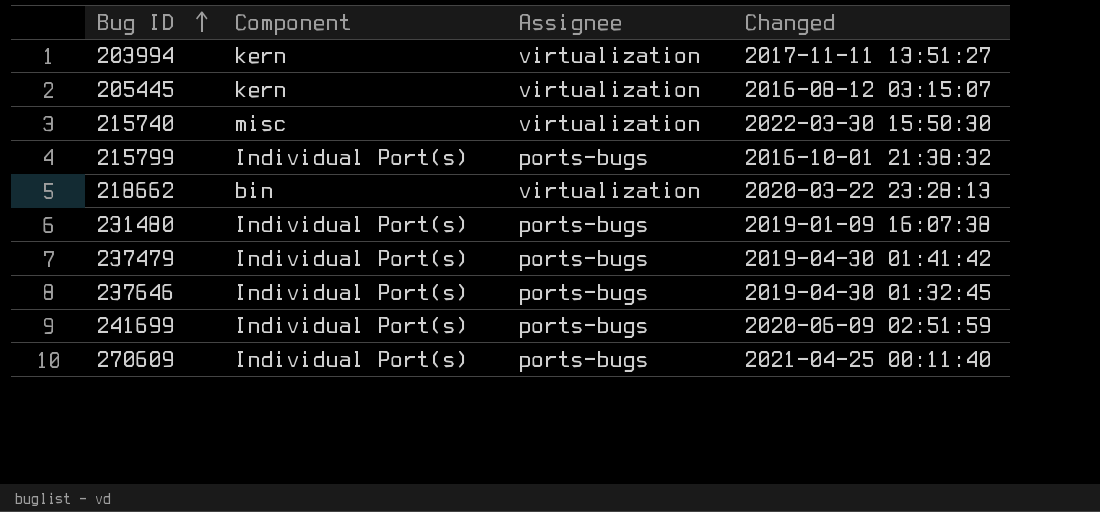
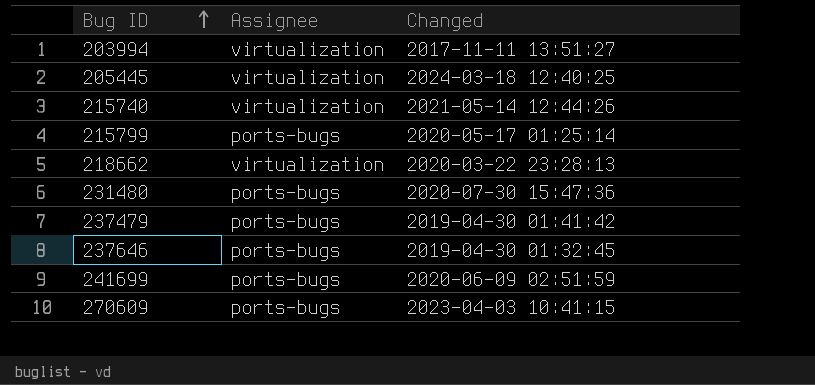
column Component | position: 2 -> none
205445 | Changed: 2016-08-12 03:15:07 -> 2024-03-18 12:40:25
215740 | Changed: 2022-03-30 15:50:30 -> 2021-05-14 12:44:26
215799 | Changed: 2016-10-01 21:38:32 -> 2020-05-17 01:25:14
231480 | Changed: 2019-01-09 16:07:38 -> 2020-07-30 15:47:36
270609 | Changed: 2021-04-25 00:11:40 -> 2023-04-03 10:41:15

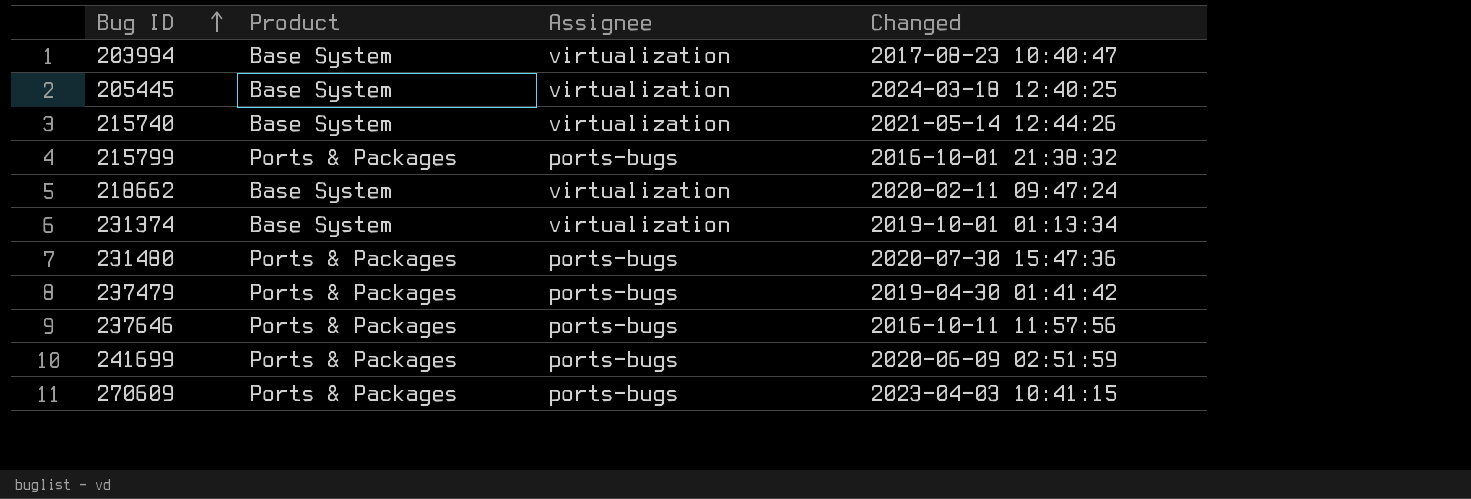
column Product | position: none -> 2
203994 | Changed: 2017-11-11 13:51:27 -> 2017-08-23 10:40:47
215799 | Changed: 2020-05-17 01:25:14 -> 2016-10-01 21:38:32
218662 | Changed: 2020-03-22 23:28:13 -> 2020-02-11 09:47:24
row 231374: none -> Base System | virtualization | 2019-10-01 01:13:34
237646 | Changed: 2019-04-30 01:32:45 -> 2016-10-11 11:57:56

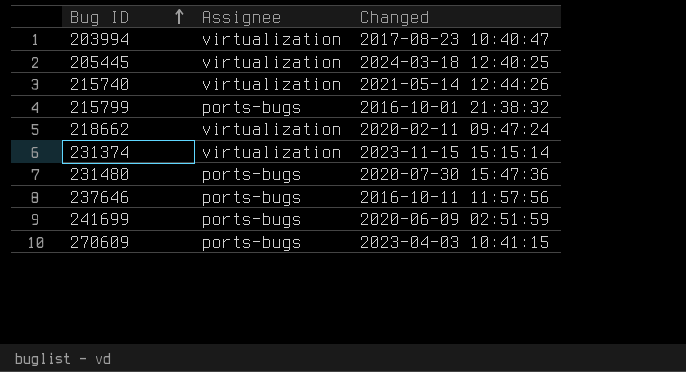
column Product | position: 2 -> none
row 237479: Ports & Packages | ports-bugs | 2019-04-30 01:41:42 -> none
231374 | Changed: 2019-10-01 01:13:34 -> 2023-11-15 15:15:14

